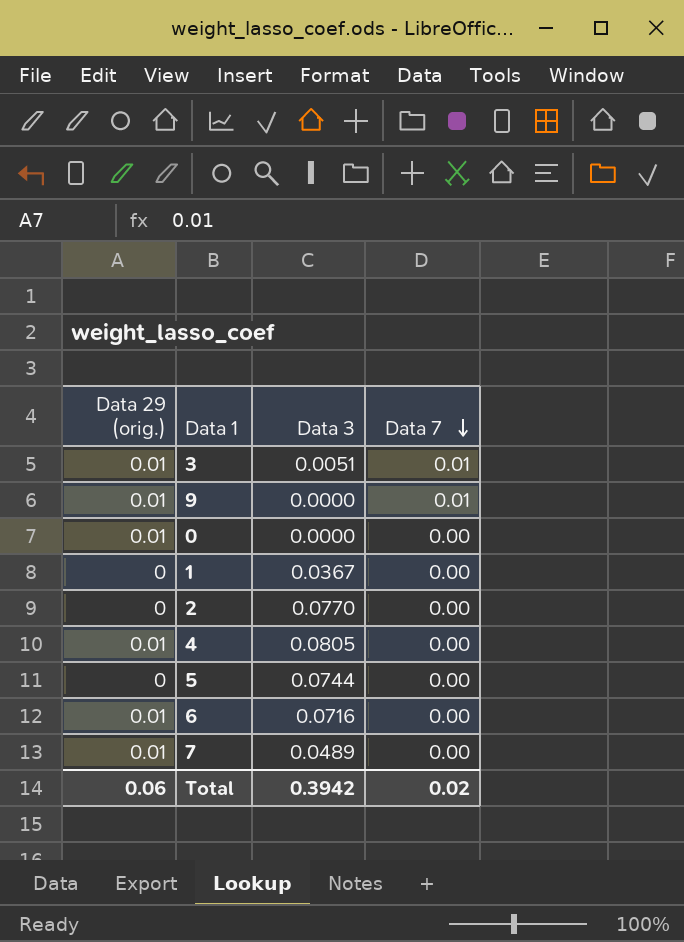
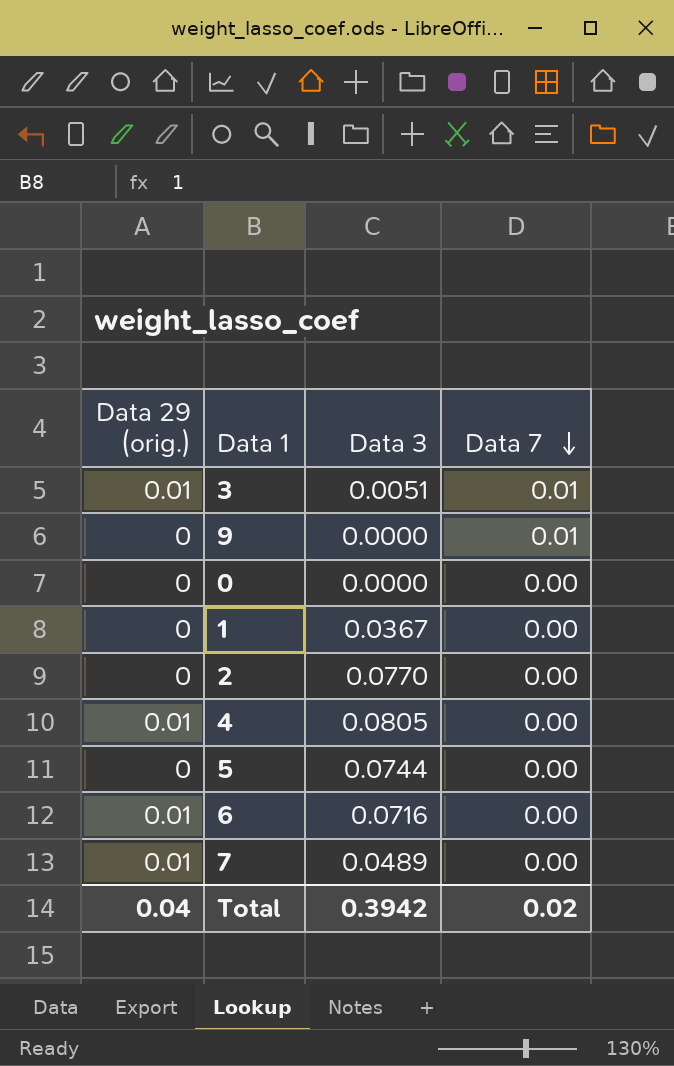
9 | Data 29 (orig.): 0.01 -> 0
0 | Data 29 (orig.): 0.01 -> 0
Total | Data 29 (orig.): 0.06 -> 0.04

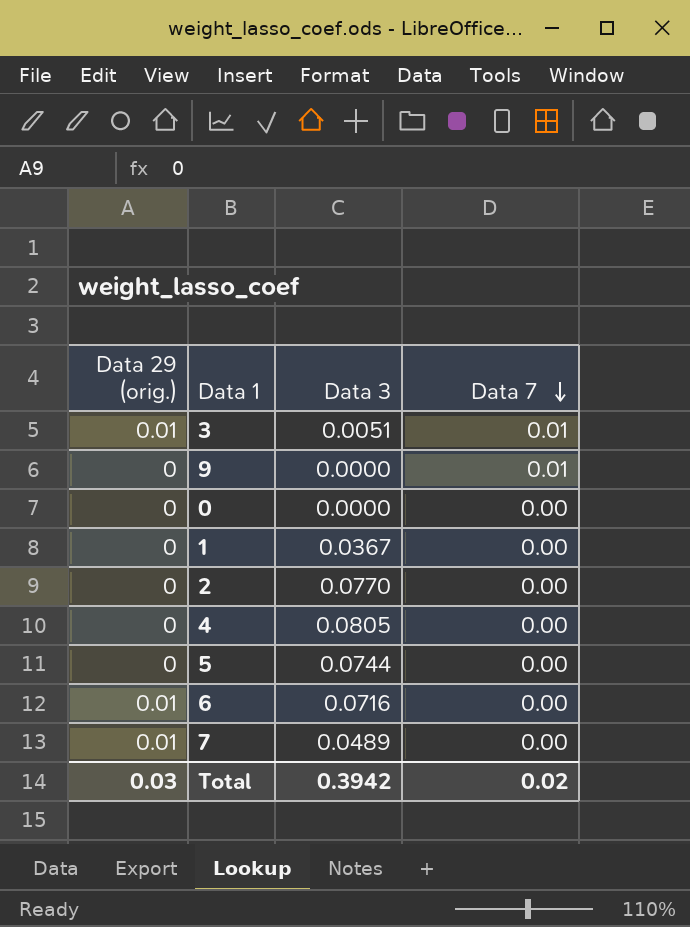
4 | Data 29 (orig.): 0.01 -> 0
Total | Data 29 (orig.): 0.04 -> 0.03

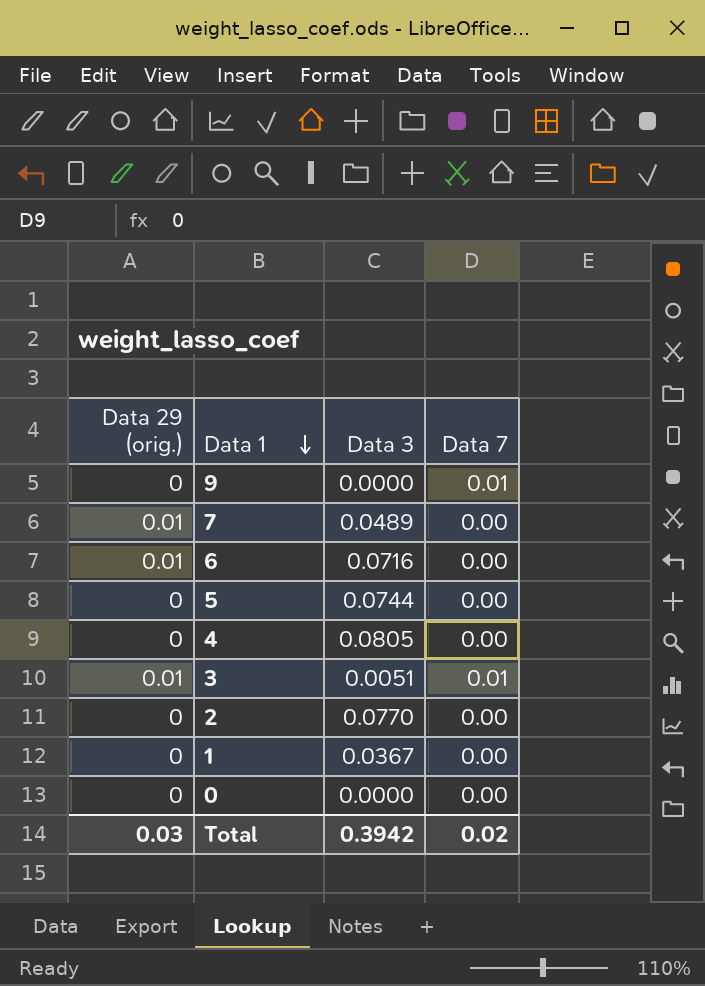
row order: Data 7 descending -> Data 1 descending

